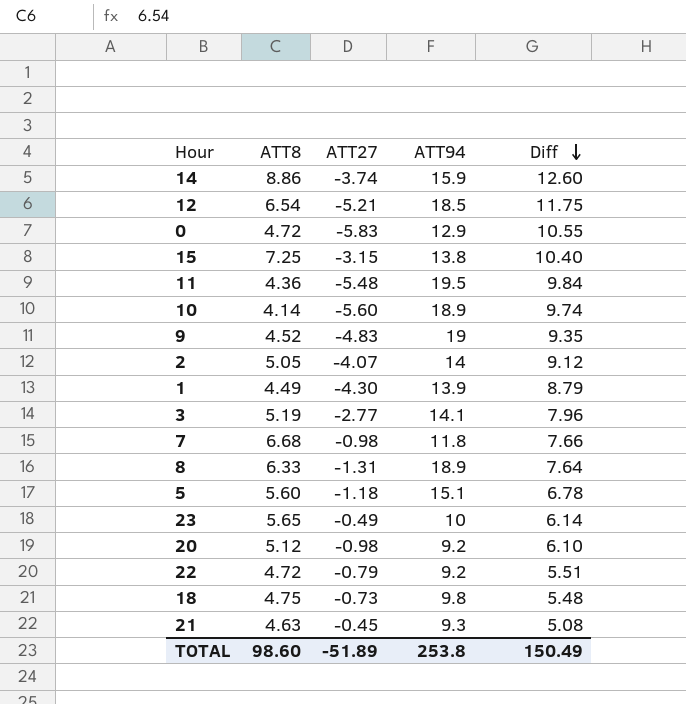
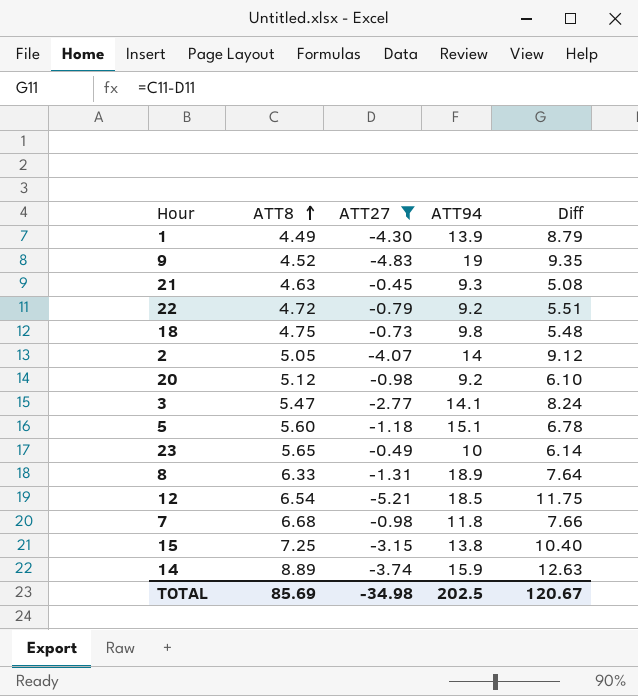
filter: none -> ATT27 >= -5.21
row order: Diff descending -> ATT8 ascending
3 | ATT8: 5.19 -> 5.47
3 | Diff: 7.96 -> 8.24
14 | ATT8: 8.86 -> 8.89
14 | Diff: 12.60 -> 12.63
TOTAL | ATT8: 98.60 -> 85.69
TOTAL | ATT27: -51.89 -> -34.98
TOTAL | ATT94: 253.8 -> 202.5
TOTAL | Diff: 150.49 -> 120.67

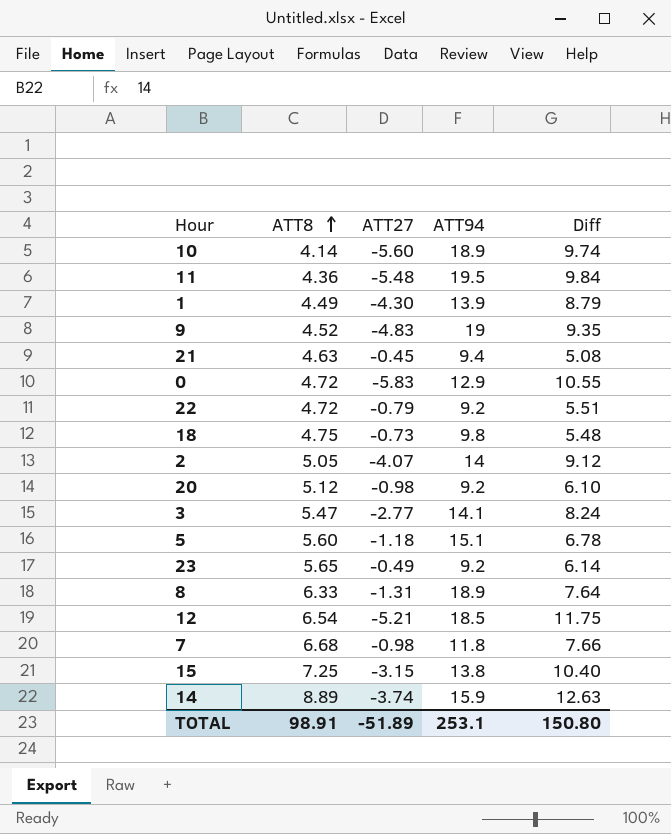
filter: ATT27 >= -5.21 -> none
21 | ATT94: 9.3 -> 9.4
23 | ATT94: 10 -> 9.2
TOTAL | ATT8: 85.69 -> 98.91
TOTAL | ATT27: -34.98 -> -51.89
TOTAL | ATT94: 202.5 -> 253.1
TOTAL | Diff: 120.67 -> 150.80

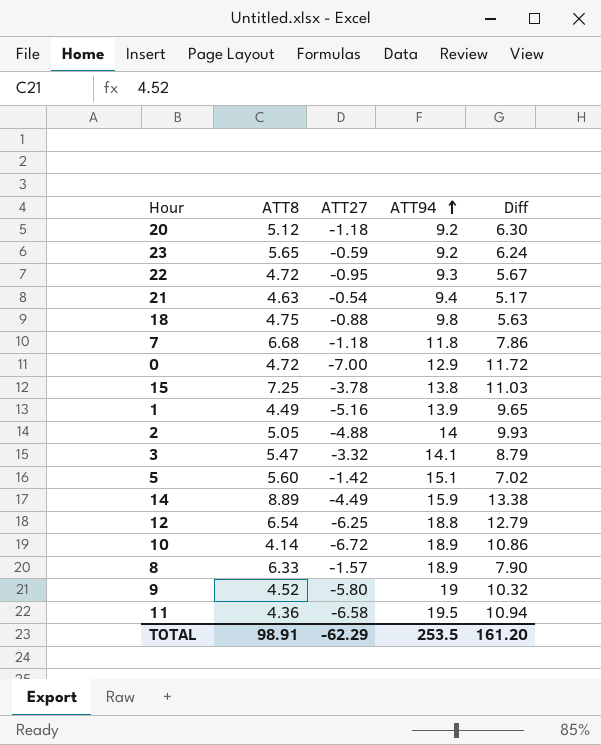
row order: ATT8 ascending -> ATT94 ascending
20 | ATT27: -0.98 -> -1.18
20 | Diff: 6.10 -> 6.30
23 | ATT27: -0.49 -> -0.59
23 | Diff: 6.14 -> 6.24
22 | ATT27: -0.79 -> -0.95
22 | ATT94: 9.2 -> 9.3
22 | Diff: 5.51 -> 5.67
21 | ATT27: -0.45 -> -0.54
21 | Diff: 5.08 -> 5.17
18 | ATT27: -0.73 -> -0.88
18 | Diff: 5.48 -> 5.63
7 | ATT27: -0.98 -> -1.18
7 | Diff: 7.66 -> 7.86
0 | ATT27: -5.83 -> -7.00
0 | Diff: 10.55 -> 11.72
15 | ATT27: -3.15 -> -3.78
15 | Diff: 10.40 -> 11.03
1 | ATT27: -4.30 -> -5.16
1 | Diff: 8.79 -> 9.65
2 | ATT27: -4.07 -> -4.88
2 | Diff: 9.12 -> 9.93
3 | ATT27: -2.77 -> -3.32
3 | Diff: 8.24 -> 8.79
5 | ATT27: -1.18 -> -1.42
5 | Diff: 6.78 -> 7.02
14 | ATT27: -3.74 -> -4.49
14 | Diff: 12.63 -> 13.38
12 | ATT27: -5.21 -> -6.25
12 | ATT94: 18.5 -> 18.8
12 | Diff: 11.75 -> 12.79
10 | ATT27: -5.60 -> -6.72
10 | Diff: 9.74 -> 10.86
8 | ATT27: -1.31 -> -1.57
8 | Diff: 7.64 -> 7.90
9 | ATT27: -4.83 -> -5.80
9 | Diff: 9.35 -> 10.32
11 | ATT27: -5.48 -> -6.58
11 | Diff: 9.84 -> 10.94
TOTAL | ATT27: -51.89 -> -62.29
TOTAL | ATT94: 253.1 -> 253.5
TOTAL | Diff: 150.80 -> 161.20

